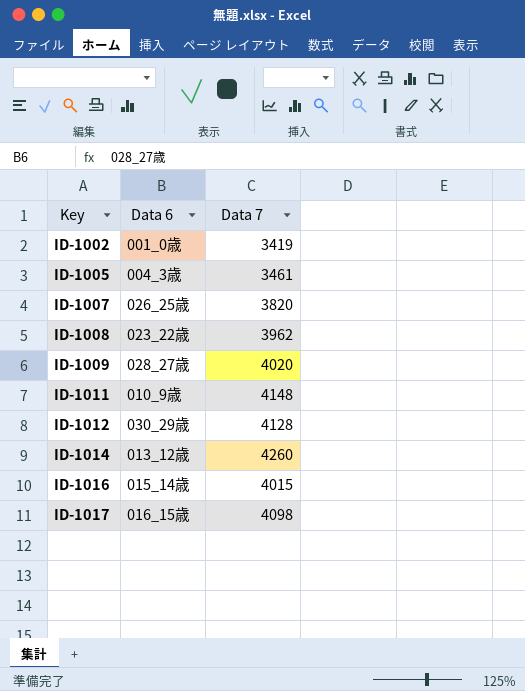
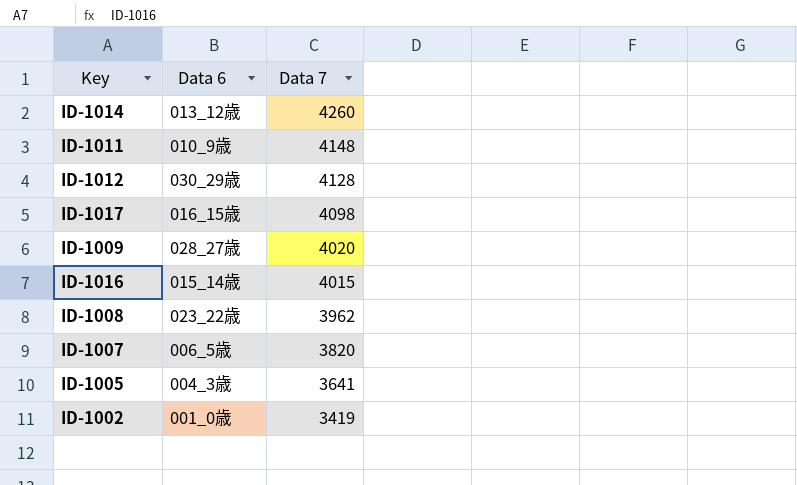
row order: Key ascending -> Data 7 descending
ID-1007 | Data 6: 026_25歳 -> 006_5歳
ID-1005 | Data 7: 3461 -> 3641

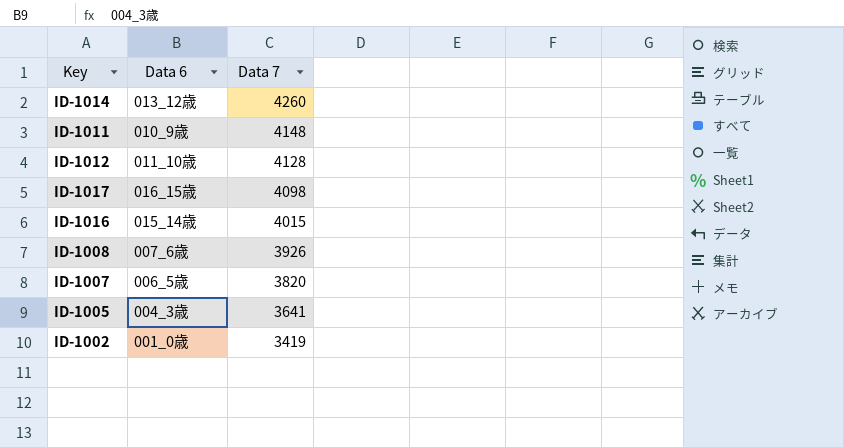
row ID-1009: 028_27歳 | 4020 -> none
ID-1012 | Data 6: 030_29歳 -> 011_10歳
ID-1008 | Data 6: 023_22歳 -> 007_6歳
ID-1008 | Data 7: 3962 -> 3926

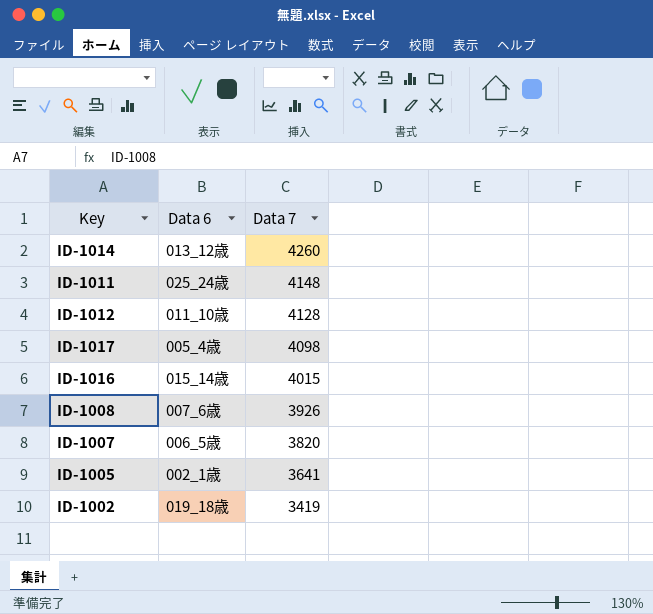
ID-1011 | Data 6: 010_9歳 -> 025_24歳
ID-1017 | Data 6: 016_15歳 -> 005_4歳
ID-1005 | Data 6: 004_3歳 -> 002_1歳
ID-1002 | Data 6: 001_0歳 -> 019_18歳

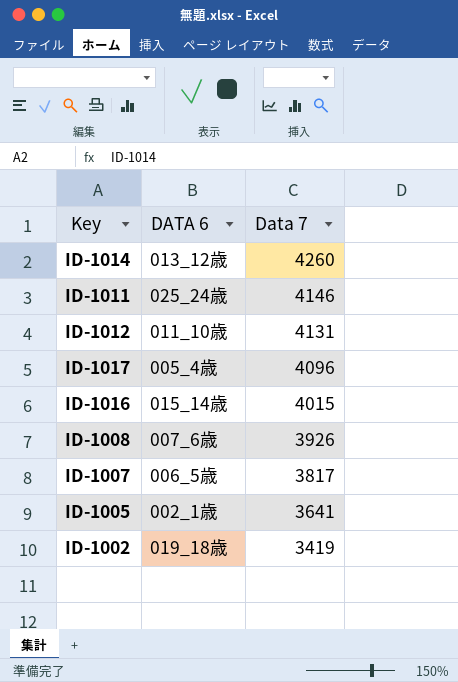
column name: Data 6 -> DATA 6
ID-1011 | Data 7: 4148 -> 4146
ID-1012 | Data 7: 4128 -> 4131
ID-1017 | Data 7: 4098 -> 4096
ID-1007 | Data 7: 3820 -> 3817

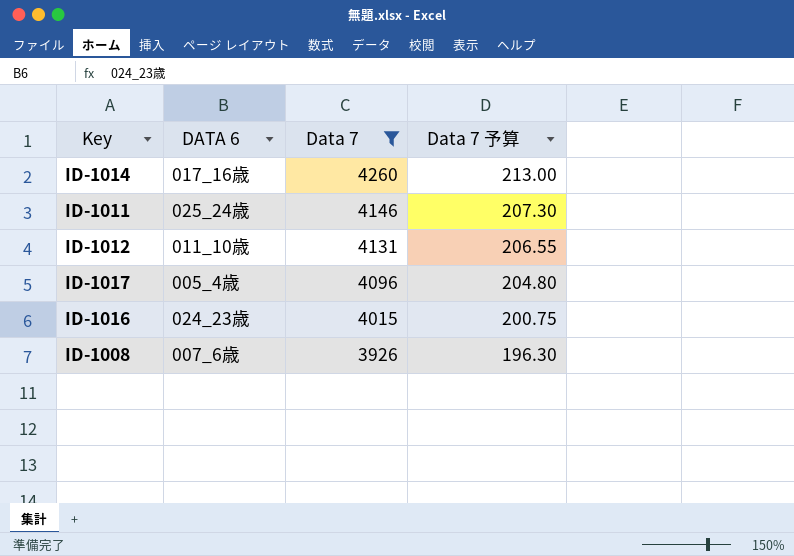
filter: none -> Data 7 >= 3926
column Data 7 予算 | formula: none -> [Data 7] * 0.05
ID-1014 | DATA 6: 013_12歳 -> 017_16歳
ID-1016 | DATA 6: 015_14歳 -> 024_23歳

